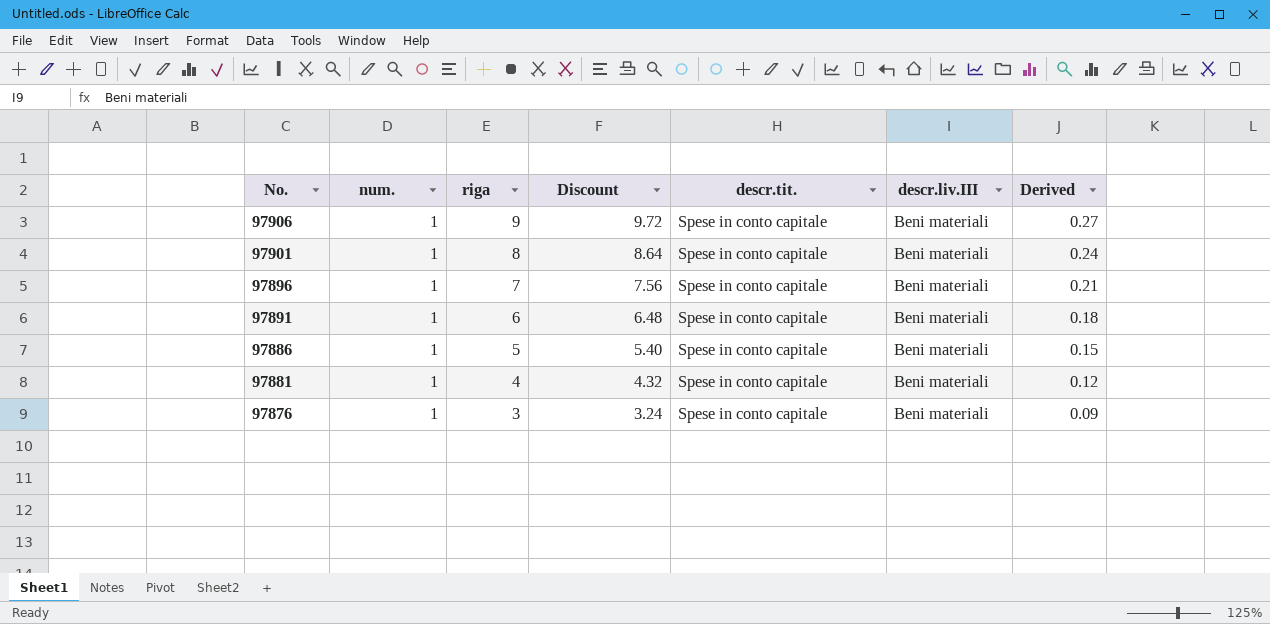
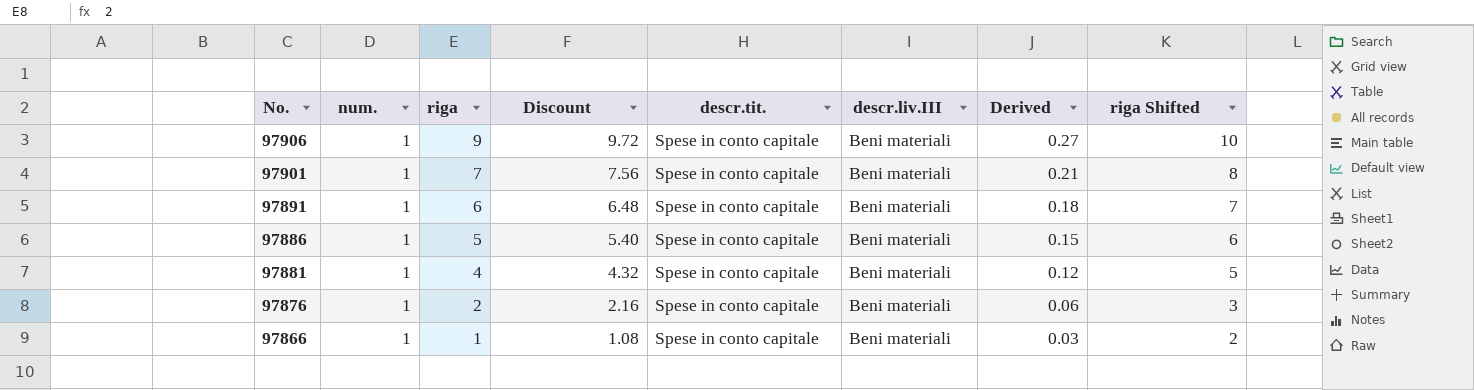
column riga Shifted | formula: none -> [riga] + 1
row 97896: 1 | 7 | 7.56 | Spese in conto capitale | Beni materiali | 0.21 -> none
97901 | riga: 8 -> 7
97901 | Discount: 8.64 -> 7.56
97901 | Derived: 0.24 -> 0.21
97876 | riga: 3 -> 2
97876 | Discount: 3.24 -> 2.16
97876 | Derived: 0.09 -> 0.06
row 97866: none -> 1 | 1 | 1.08 | Spese in conto capitale | Beni materiali | 0.03 | 2

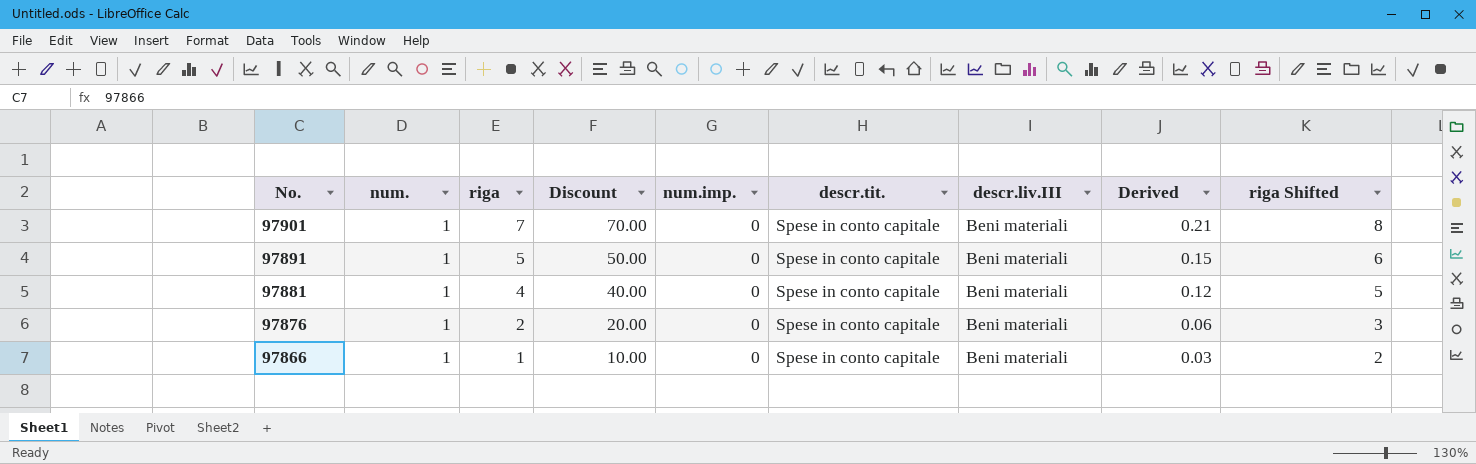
column Discount | formula: [riga] * 1.08 -> [riga] * 10
column num.imp. | position: none -> 5
row 97906: 1 | 9 | 9.72 | Spese in conto capitale | Beni materiali | 0.27 | 10 -> none
row 97886: 1 | 5 | 5.40 | Spese in conto capitale | Beni materiali | 0.15 | 6 -> none
97891 | riga: 6 -> 5
97891 | Derived: 0.18 -> 0.15
97891 | riga Shifted: 7 -> 6

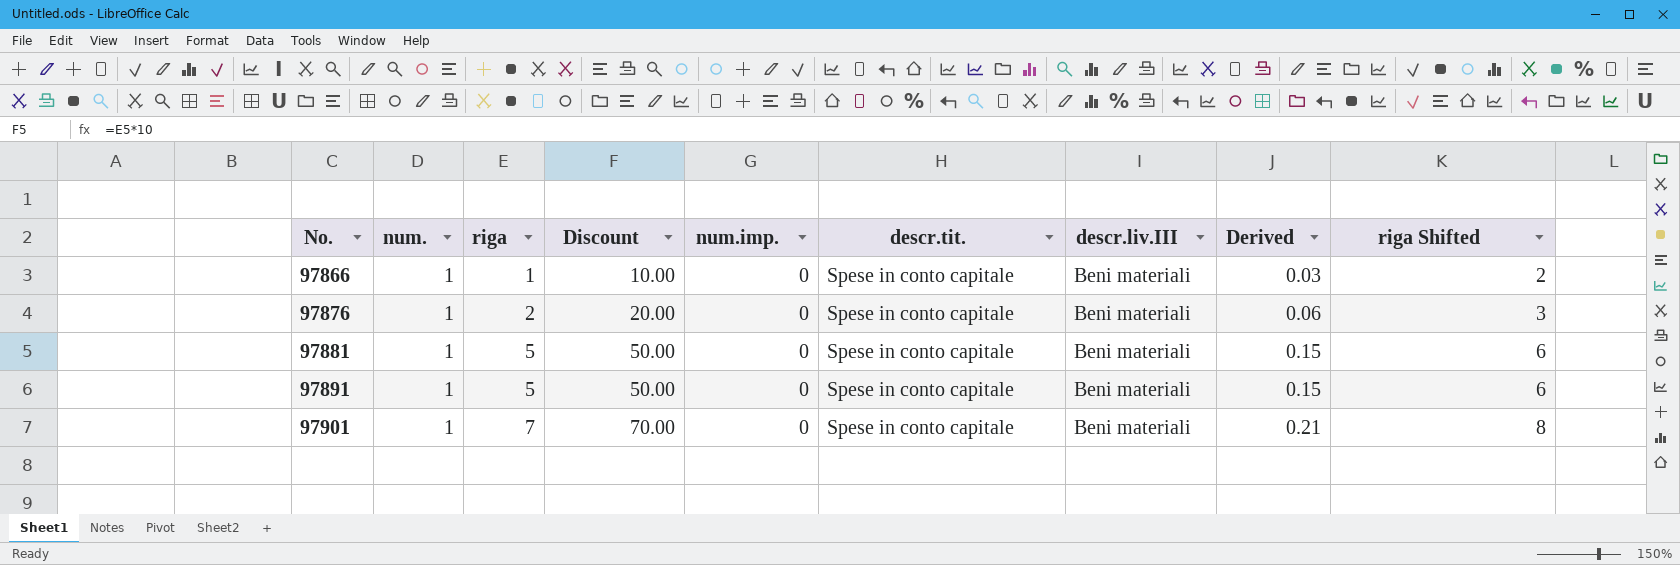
row order: No. descending -> No. ascending
97881 | riga: 4 -> 5
97881 | Discount: 40.00 -> 50.00
97881 | Derived: 0.12 -> 0.15
97881 | riga Shifted: 5 -> 6

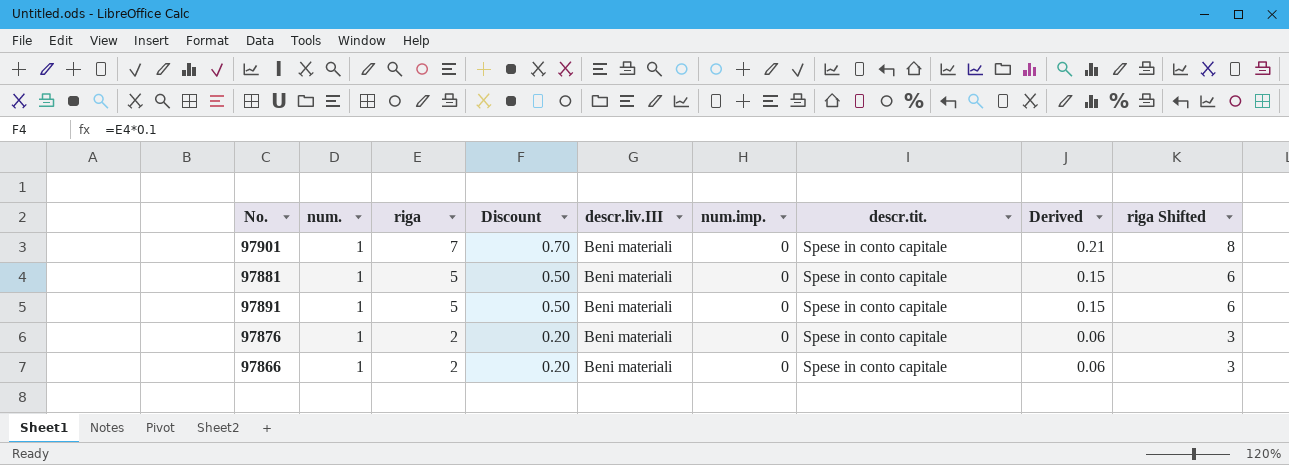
row order: No. ascending -> riga descending
column Discount | formula: [riga] * 10 -> [riga] * 0.1
column descr.liv.III | position: 7 -> 5
97866 | riga: 1 -> 2
97866 | Derived: 0.03 -> 0.06
97866 | riga Shifted: 2 -> 3

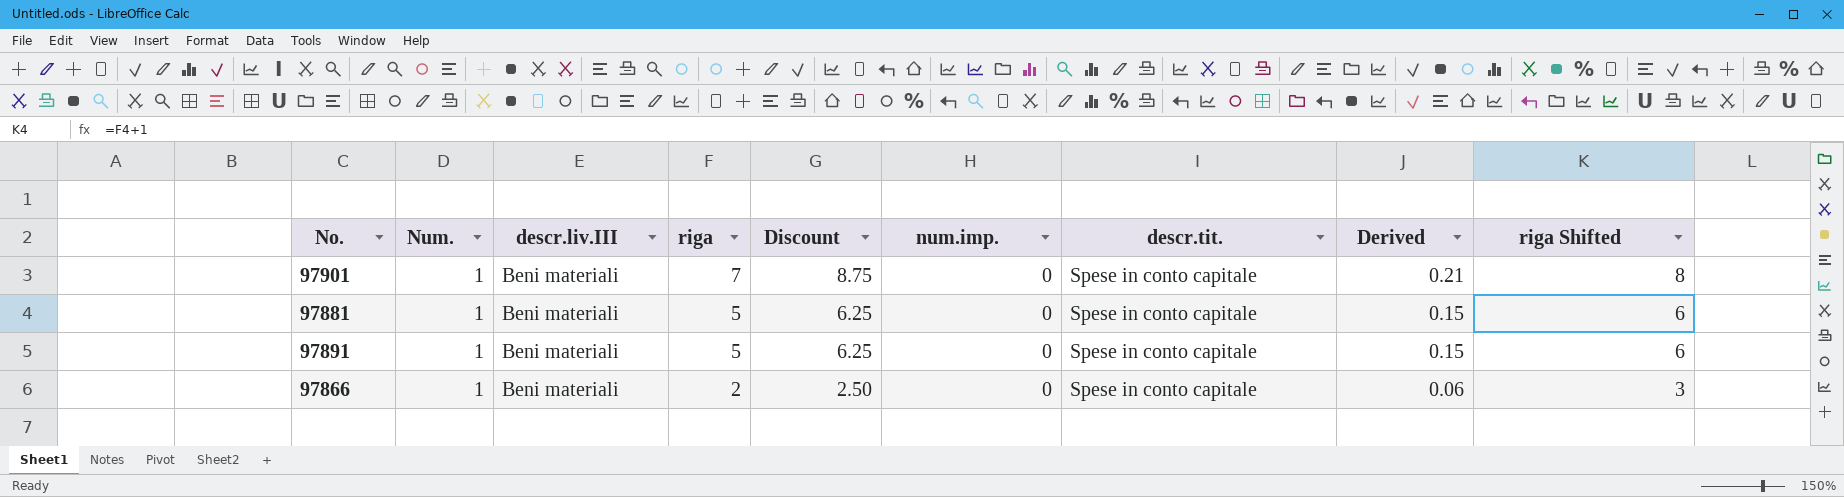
column name: num. -> Num.
column descr.liv.III | position: 5 -> 3
column Discount | formula: [riga] * 0.1 -> [riga] * 1.25
row 97876: 1 | 2 | 0.20 | Beni materiali | 0 | Spese in conto capitale | 0.06 | 3 -> none

